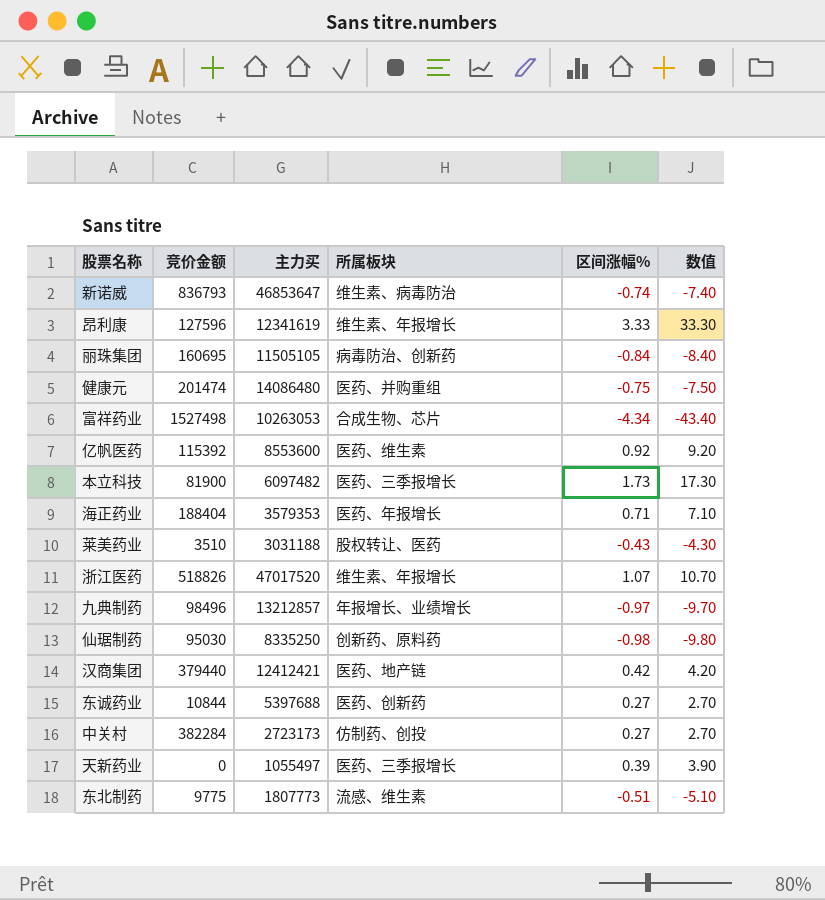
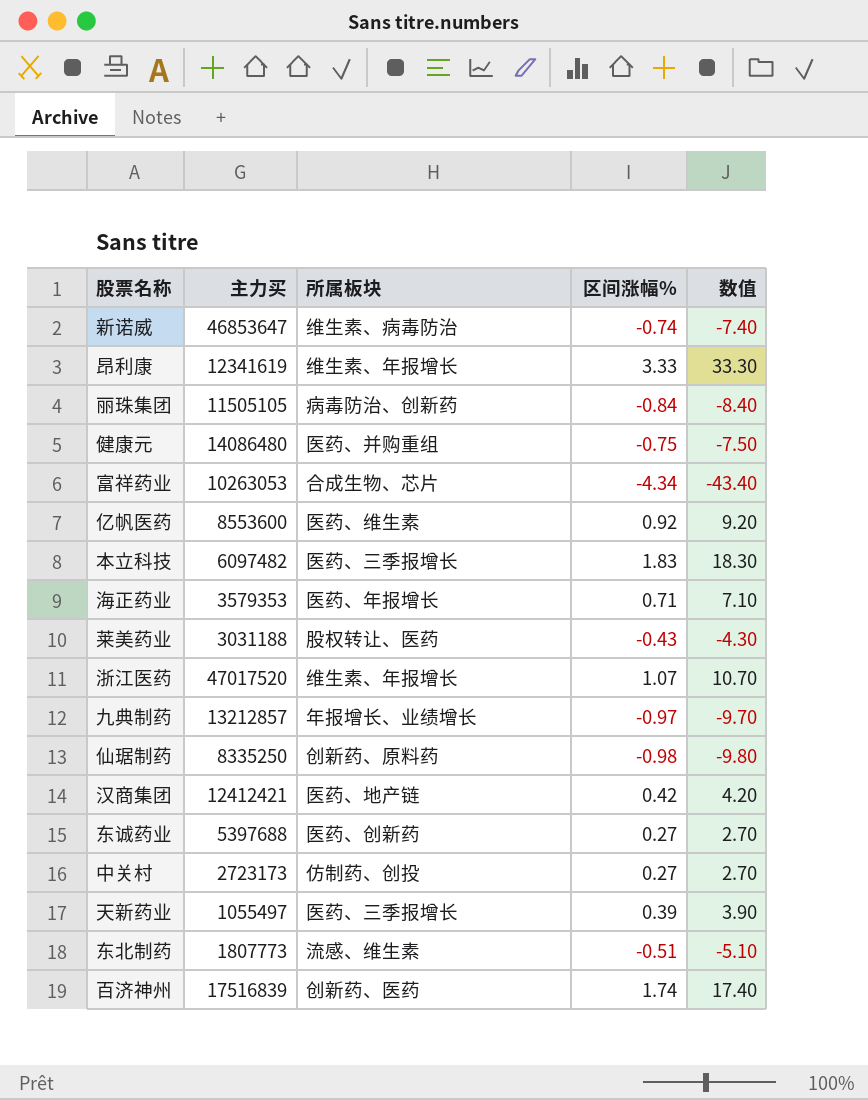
column 竞价金额 | position: 2 -> none
本立科技 | 区间涨幅%: 1.73 -> 1.83
本立科技 | 数值: 17.30 -> 18.30
row 百济神州: none -> 17516839 | 创新药、医药 | 1.74 | 17.40

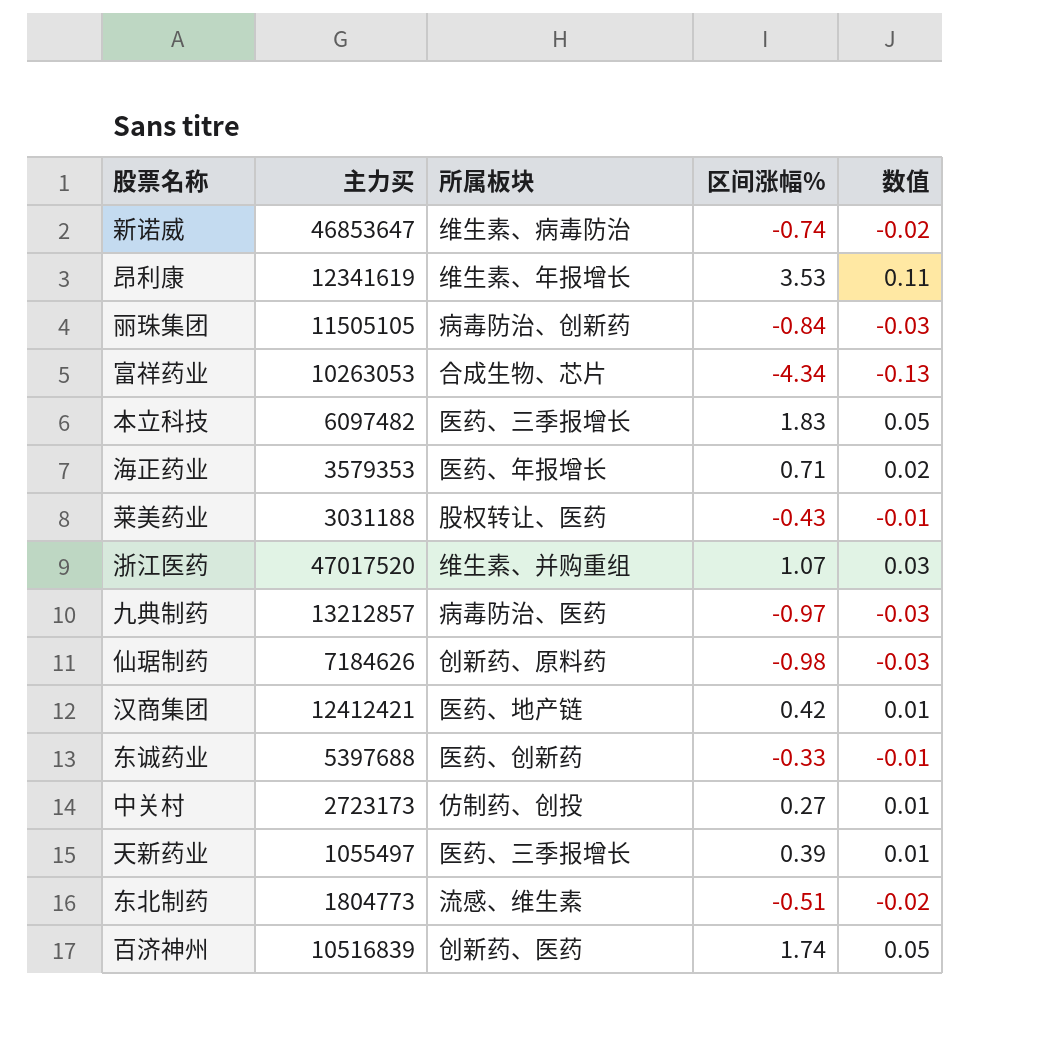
column 数值 | formula: [区间涨幅%] * 10 -> [区间涨幅%] * 0.03
row 健康元: 14086480 | 医药、并购重组 | -0.75 | -7.50 -> none
row 亿帆医药: 8553600 | 医药、维生素 | 0.92 | 9.20 -> none
昂利康 | 区间涨幅%: 3.33 -> 3.53
浙江医药 | 所属板块: 维生素、年报增长 -> 维生素、并购重组
九典制药 | 所属板块: 年报增长、业绩增长 -> 病毒防治、医药
仙琚制药 | 主力买: 8335250 -> 7184626
东诚药业 | 区间涨幅%: 0.27 -> -0.33
东北制药 | 主力买: 1807773 -> 1804773
百济神州 | 主力买: 17516839 -> 10516839

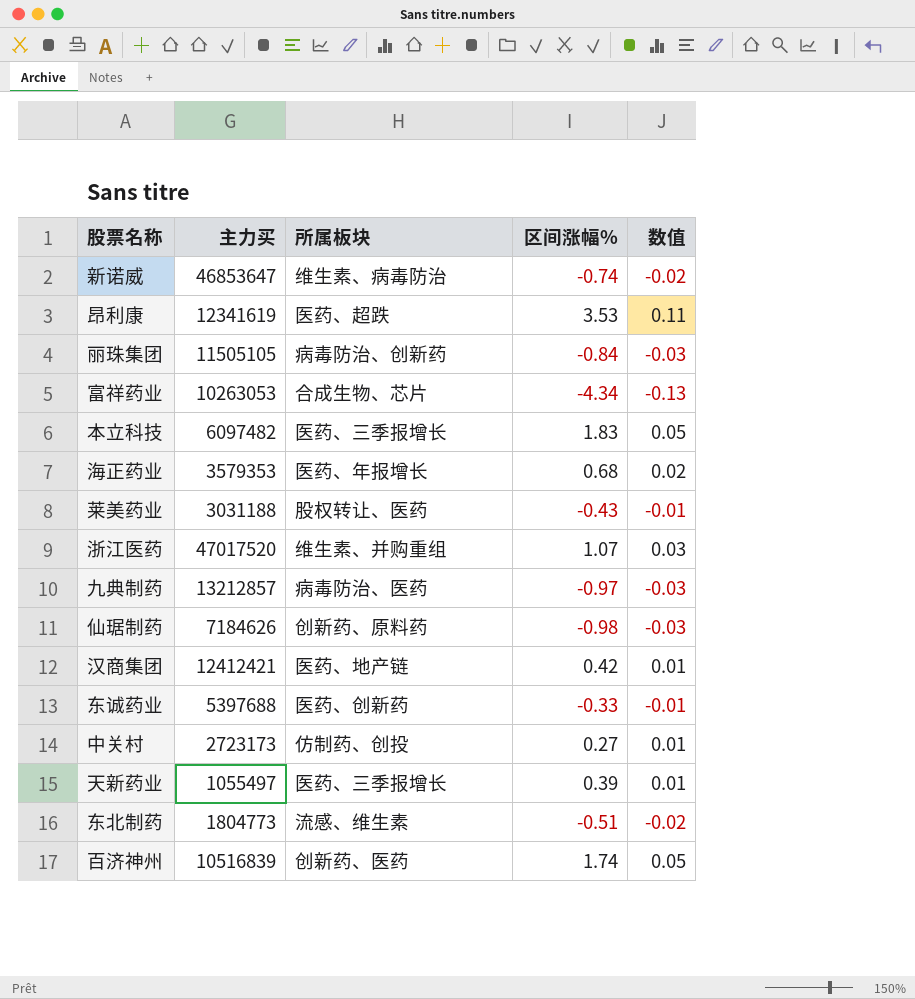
昂利康 | 所属板块: 维生素、年报增长 -> 医药、超跌
海正药业 | 区间涨幅%: 0.71 -> 0.68

